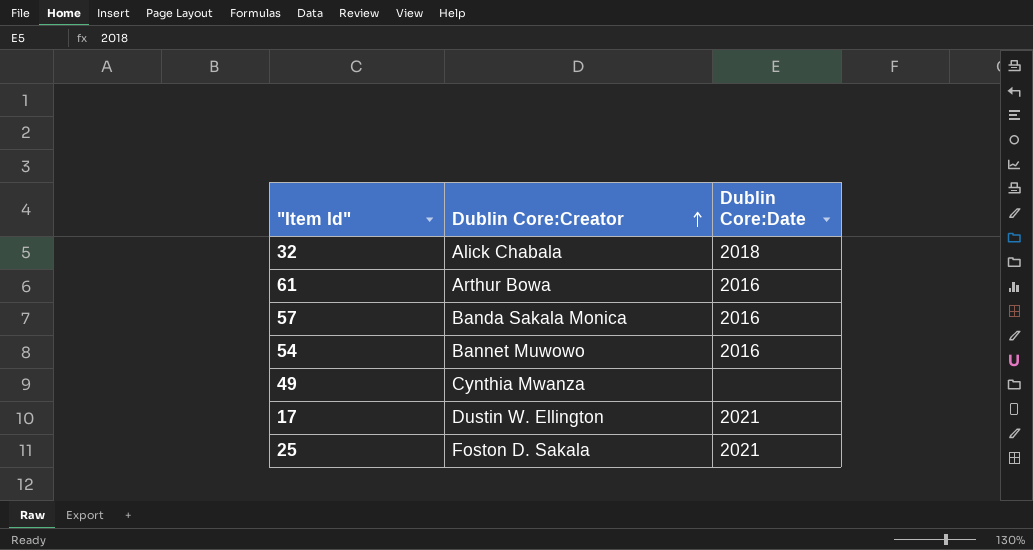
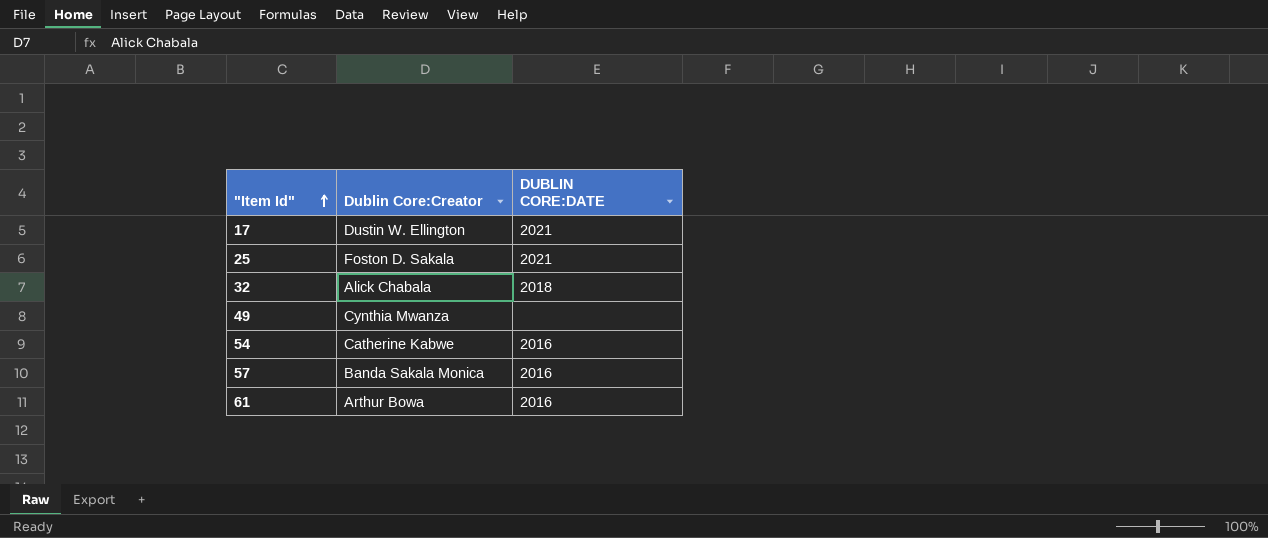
row order: Dublin Core:Creator ascending -> "Item Id" ascending
column name: Dublin Core:Date -> DUBLIN CORE:DATE
54 | Dublin Core:Creator: Bannet Muwowo -> Catherine Kabwe

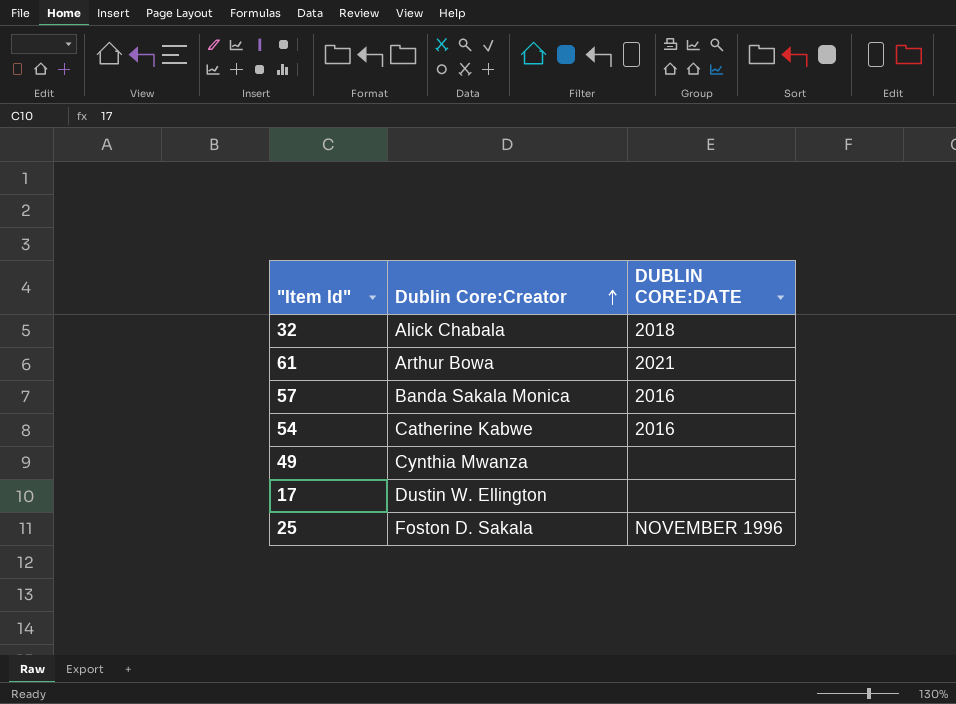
row order: "Item Id" ascending -> Dublin Core:Creator ascending
61 | DUBLIN CORE:DATE: 2016 -> 2021
17 | DUBLIN CORE:DATE: 2021 -> none
25 | DUBLIN CORE:DATE: 2021 -> NOVEMBER 1996

